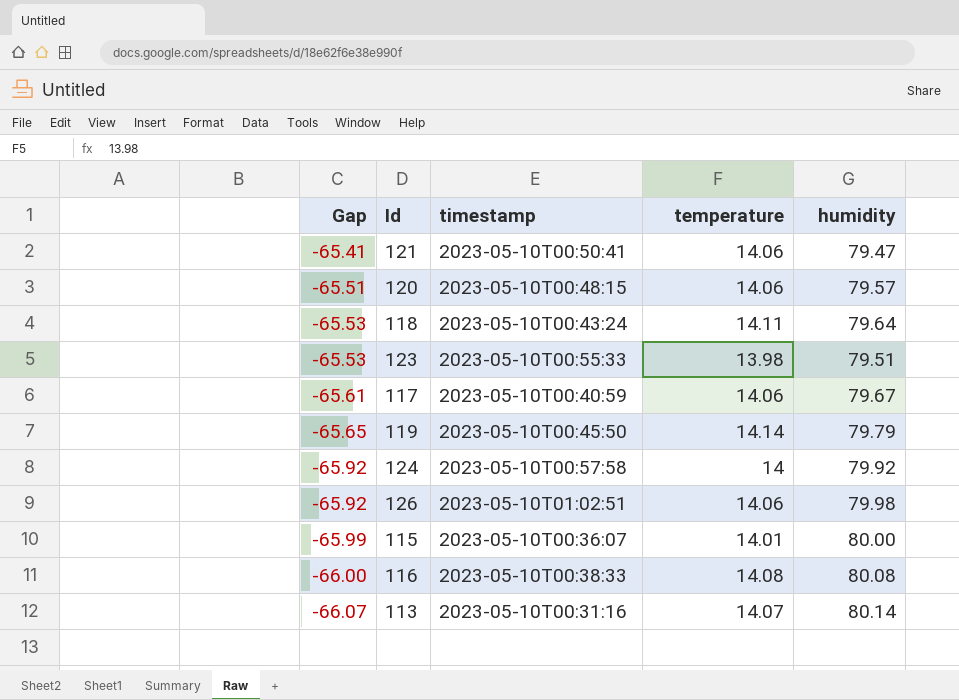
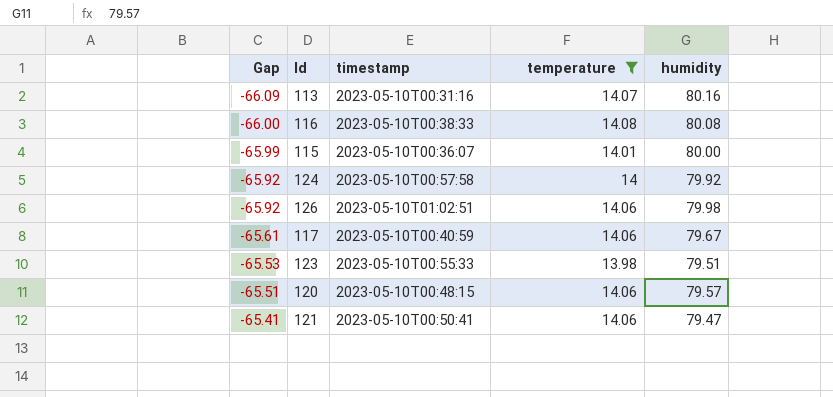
filter: none -> temperature <= 14.08
row order: Gap descending -> Gap ascending
113 | Gap: -66.07 -> -66.09
113 | humidity: 80.14 -> 80.16

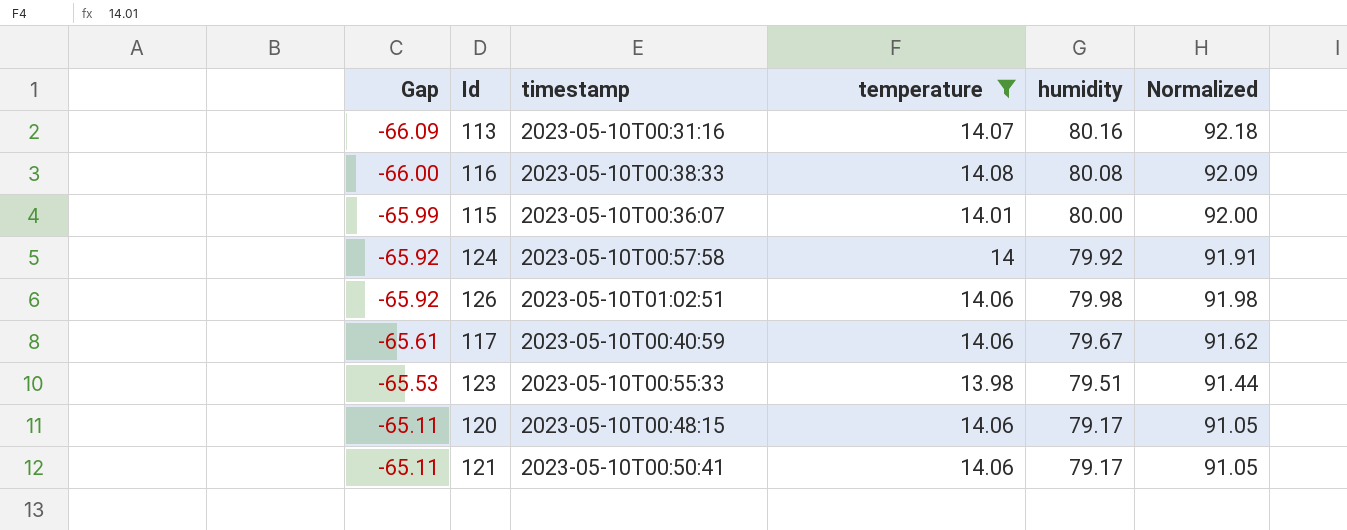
column Normalized | formula: none -> [humidity] * 1.15
120 | Gap: -65.51 -> -65.11
120 | humidity: 79.57 -> 79.17
121 | Gap: -65.41 -> -65.11
121 | humidity: 79.47 -> 79.17

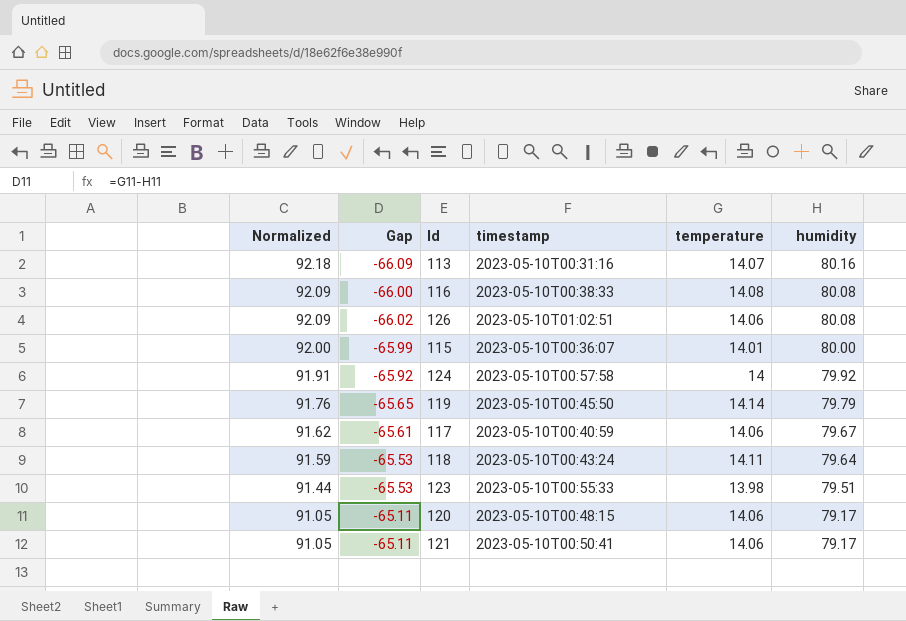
filter: temperature <= 14.08 -> none
row order: Gap ascending -> Normalized descending
column Normalized | position: 6 -> 1
126 | Normalized: 91.98 -> 92.09
126 | Gap: -65.92 -> -66.02
126 | humidity: 79.98 -> 80.08

